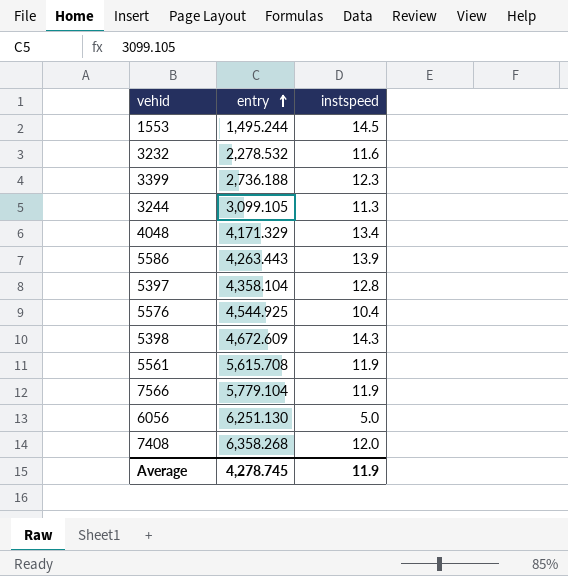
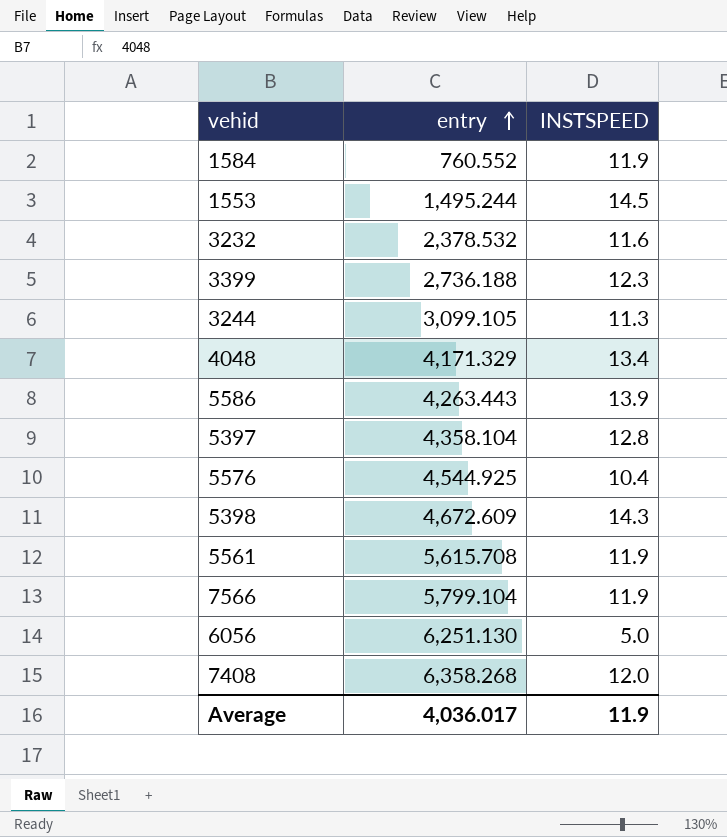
column name: instspeed -> INSTSPEED
row 1584: none -> 760.552 | 11.9
3232 | entry: 2,278.532 -> 2,378.532
7566 | entry: 5,779.104 -> 5,799.104
Average | entry: 4,278.745 -> 4,036.017

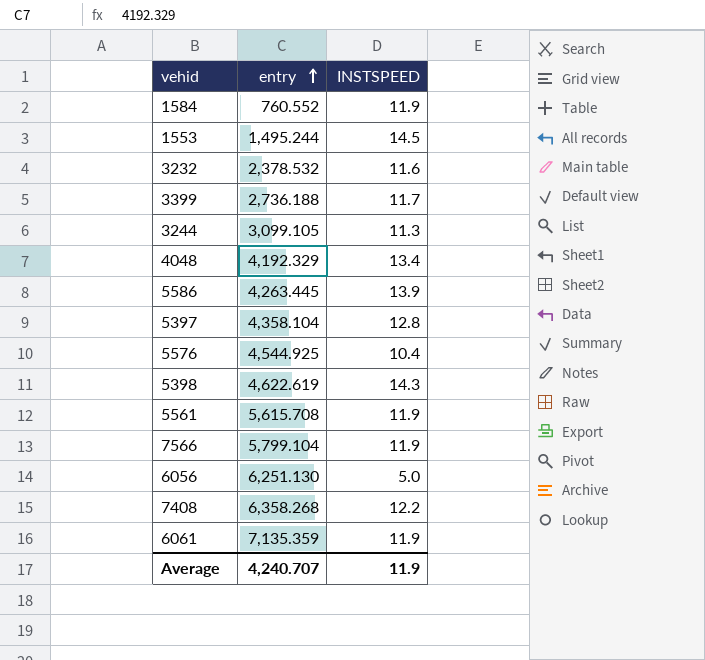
3399 | INSTSPEED: 12.3 -> 11.7
4048 | entry: 4,171.329 -> 4,192.329
5586 | entry: 4,263.443 -> 4,263.445
5398 | entry: 4,672.609 -> 4,622.619
7408 | INSTSPEED: 12.0 -> 12.2
row 6061: none -> 7,135.359 | 11.9
Average | entry: 4,036.017 -> 4,240.707

